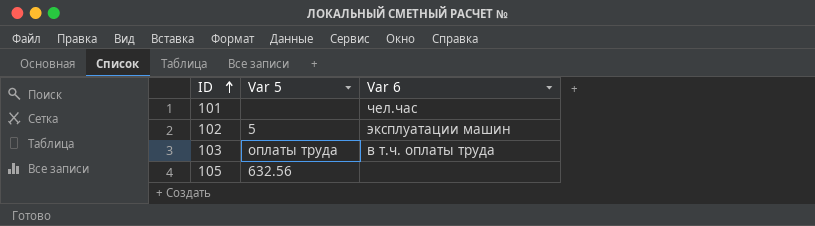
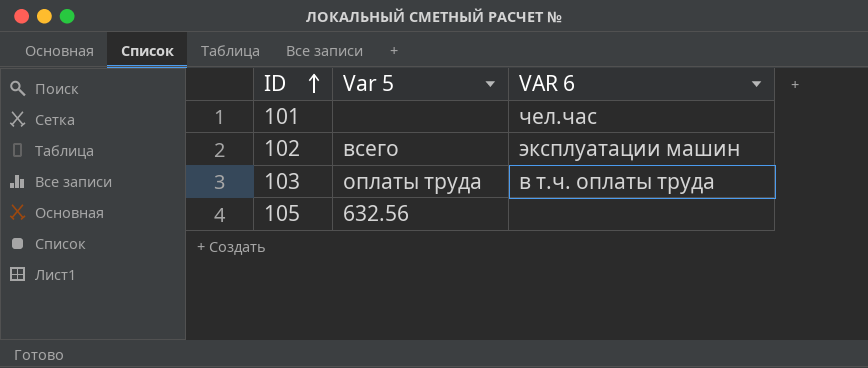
column name: Var 6 -> VAR 6
102 | Var 5: 5 -> всего

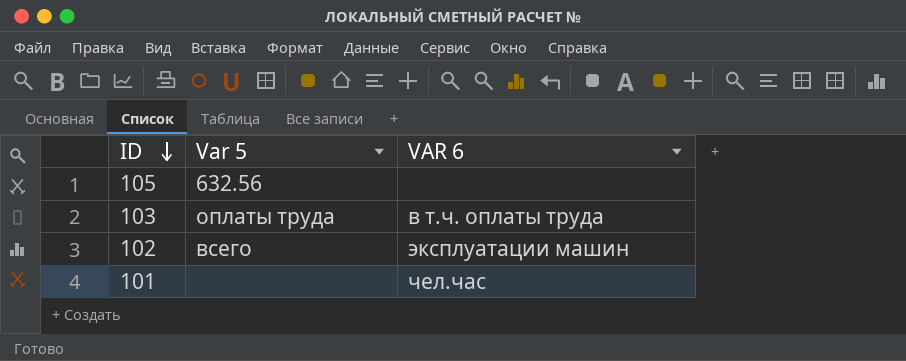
row order: ID ascending -> ID descending

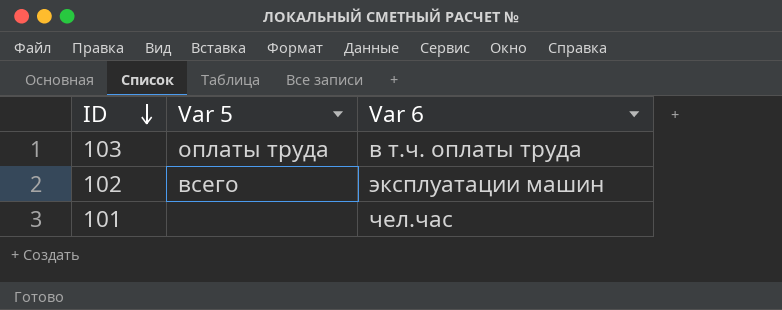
column name: VAR 6 -> Var 6
row 105: 632.56 | none -> none

